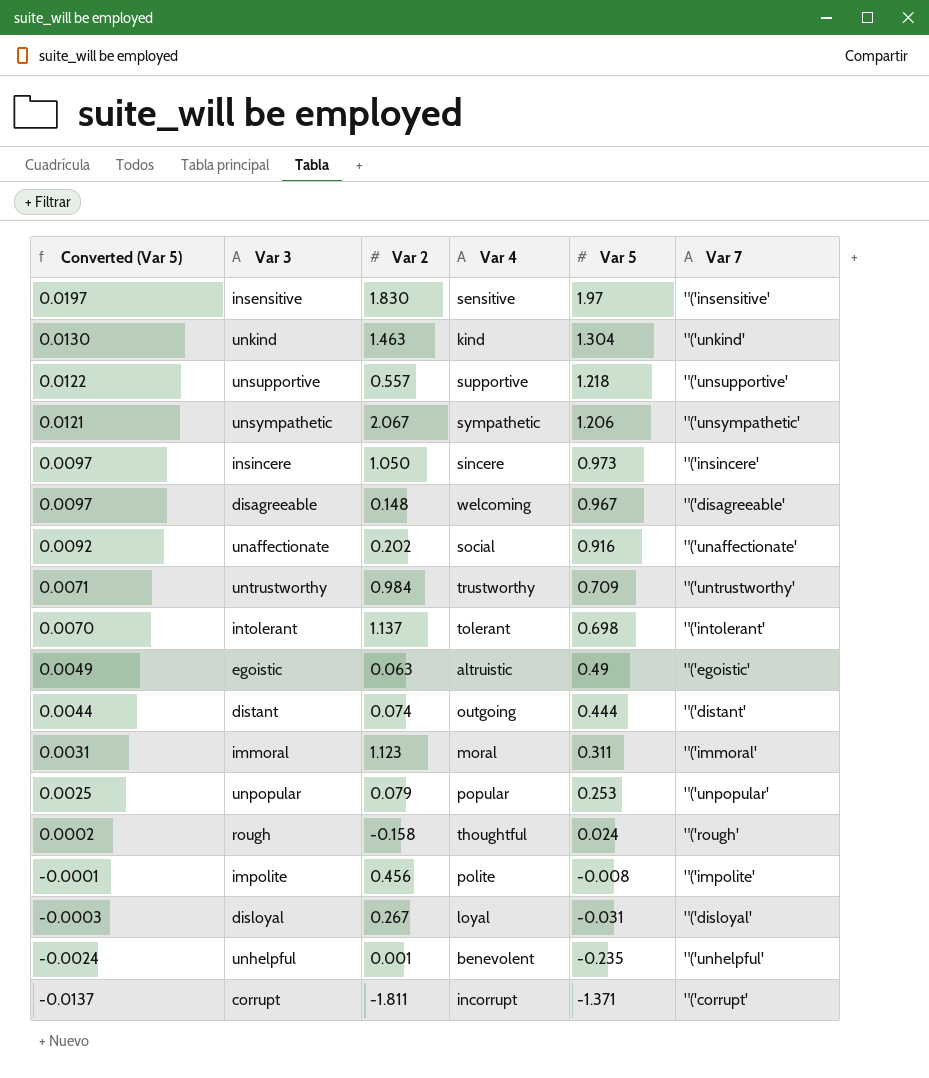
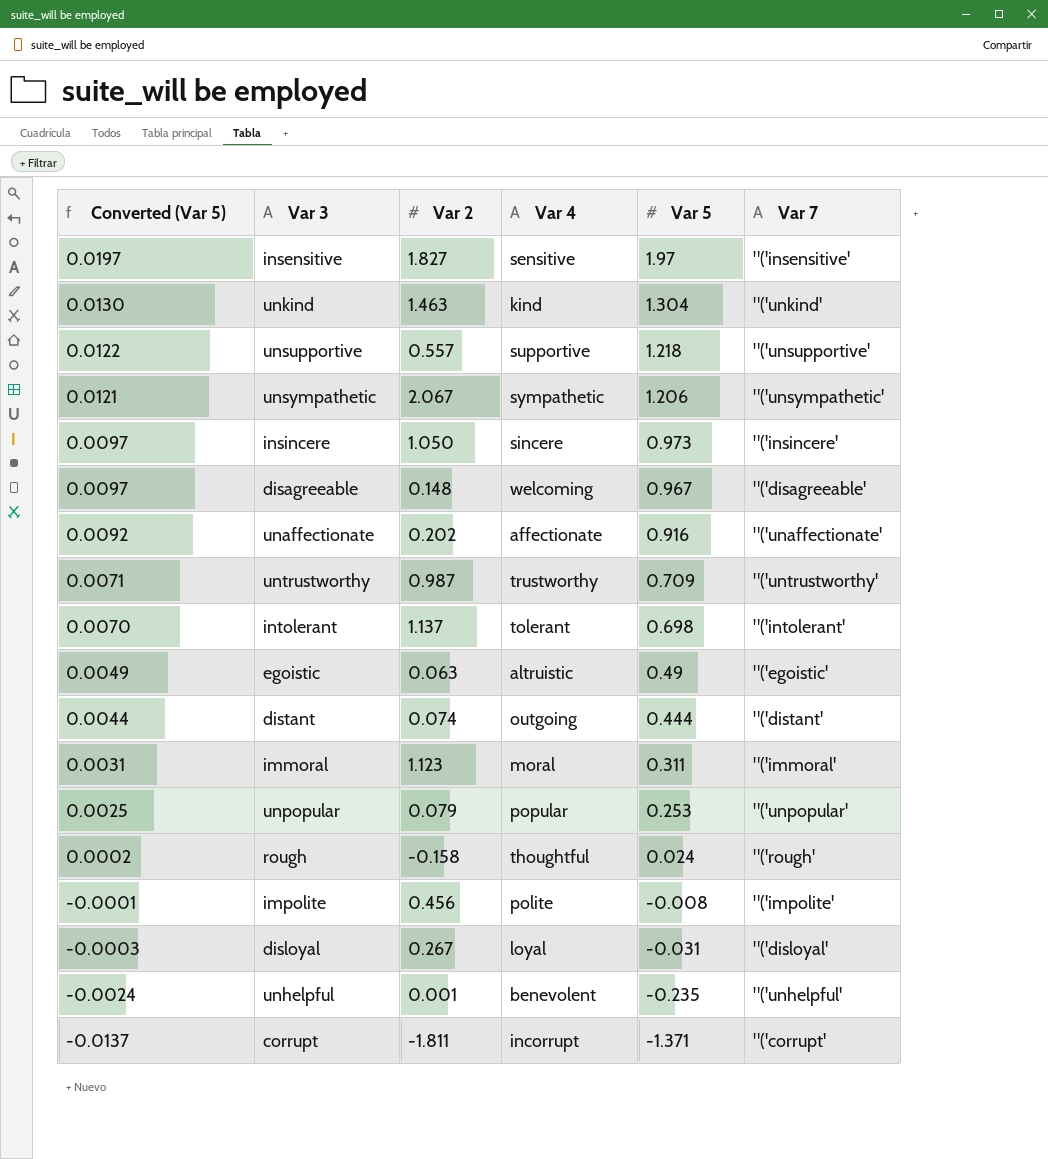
insensitive | Var 2: 1.830 -> 1.827
unaffectionate | Var 4: social -> affectionate
untrustworthy | Var 2: 0.984 -> 0.987

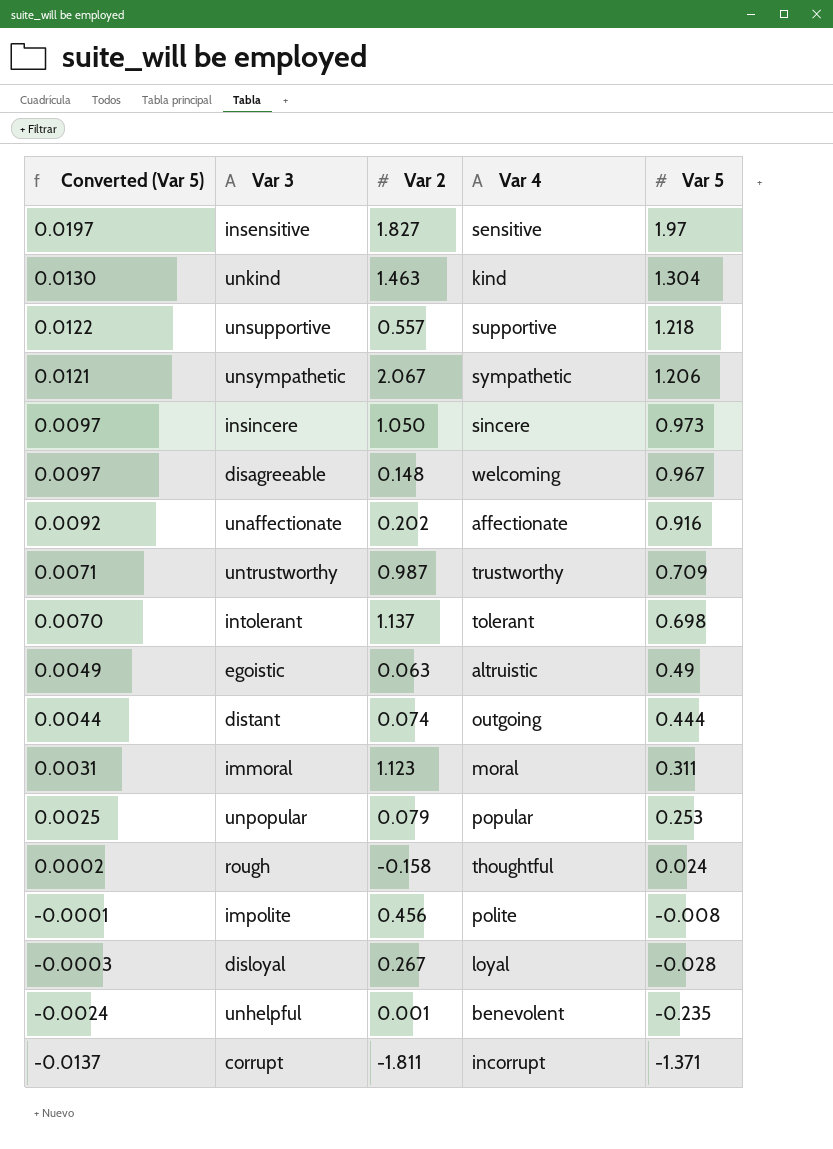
column Var 7 | position: 6 -> none
disloyal | Var 5: -0.031 -> -0.028

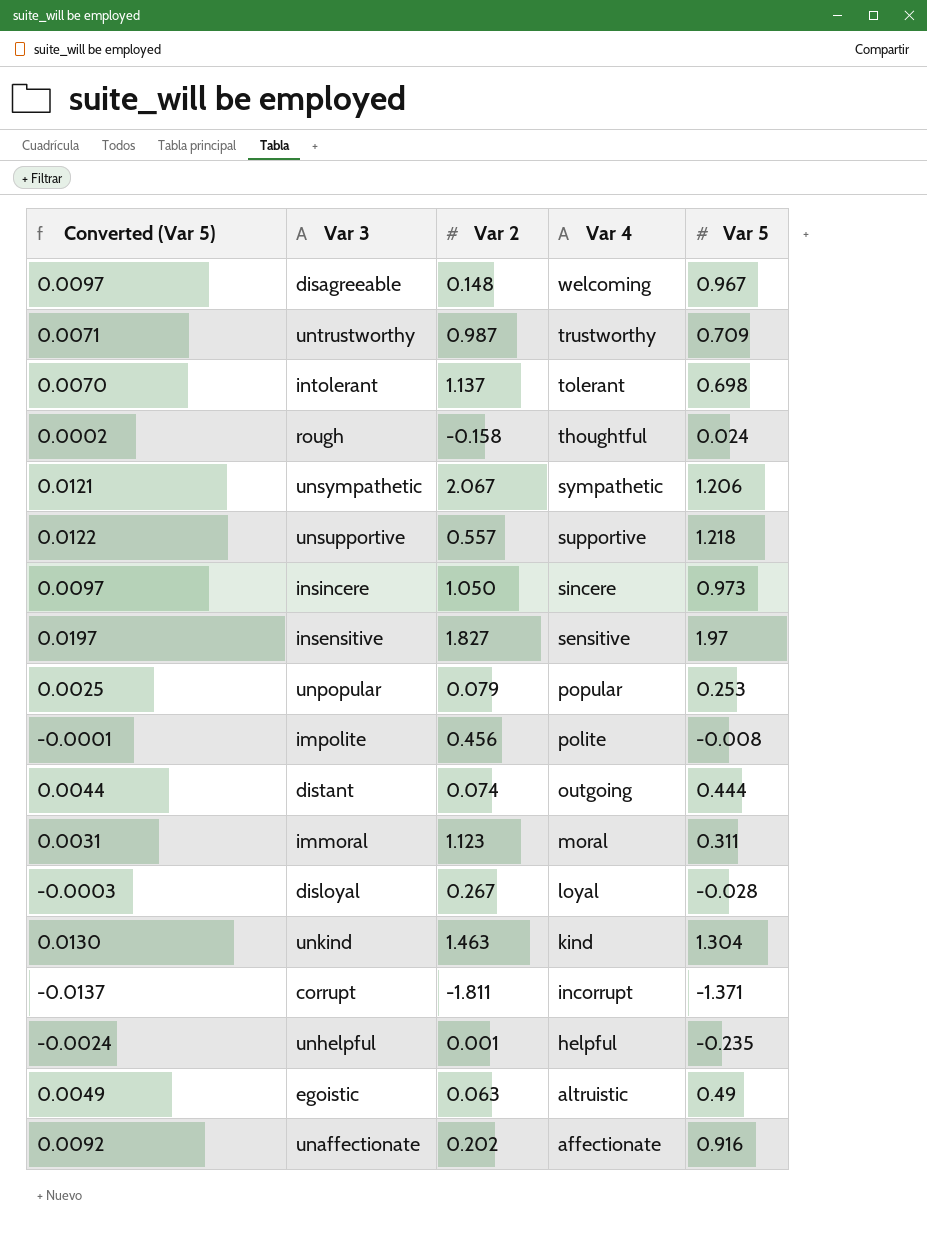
row order: Converted (Var 5) descending -> Var 4 descending
unhelpful | Var 4: benevolent -> helpful

